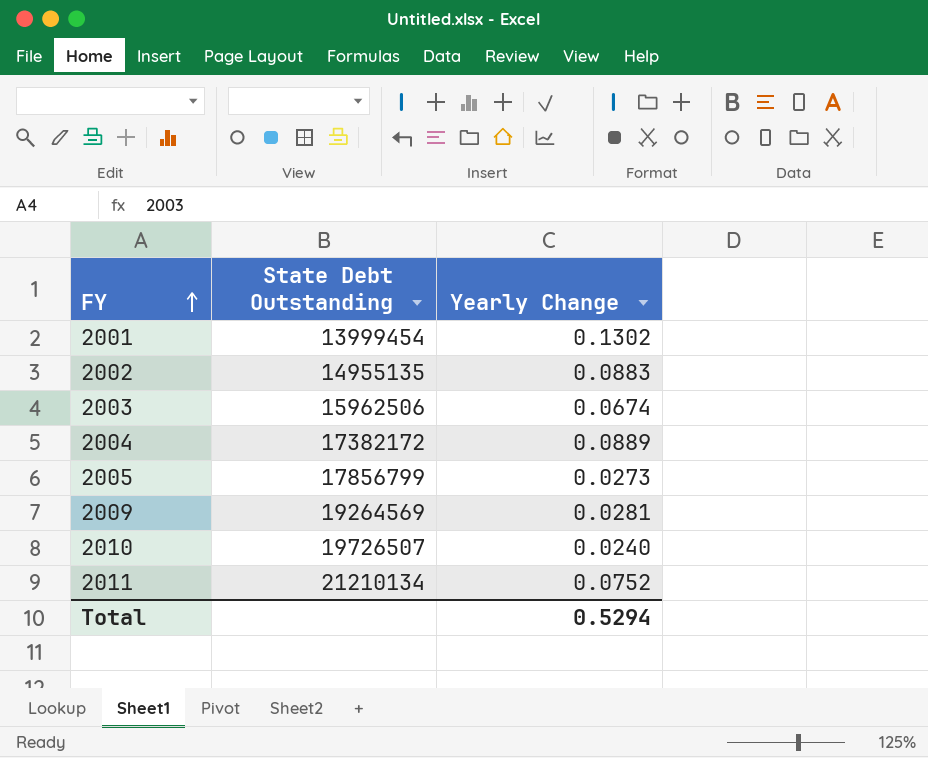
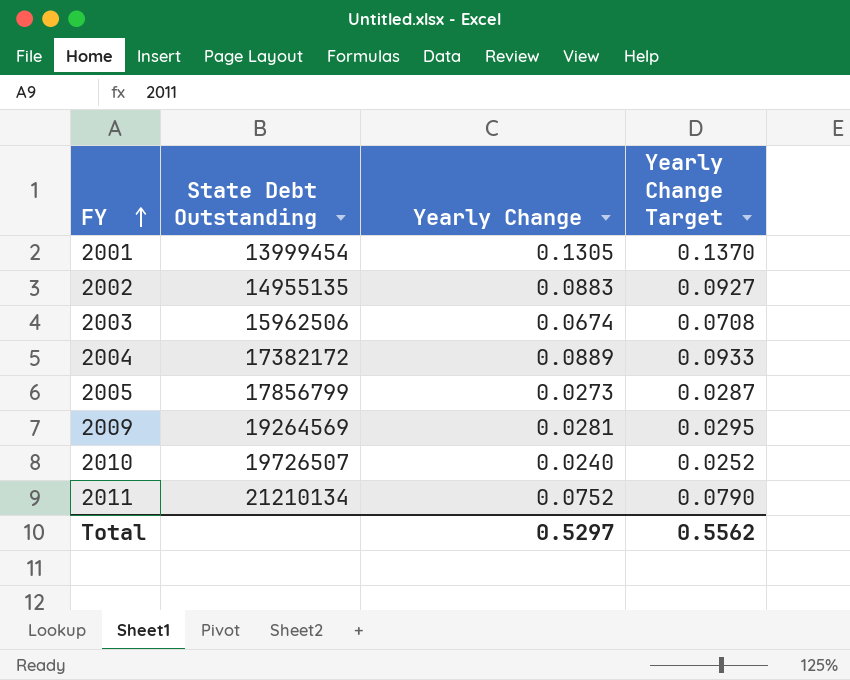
column Yearly Change Target | formula: none -> [Yearly Change] * 1.05
2001 | Yearly Change: 0.1302 -> 0.1305
Total | Yearly Change: 0.5294 -> 0.5297

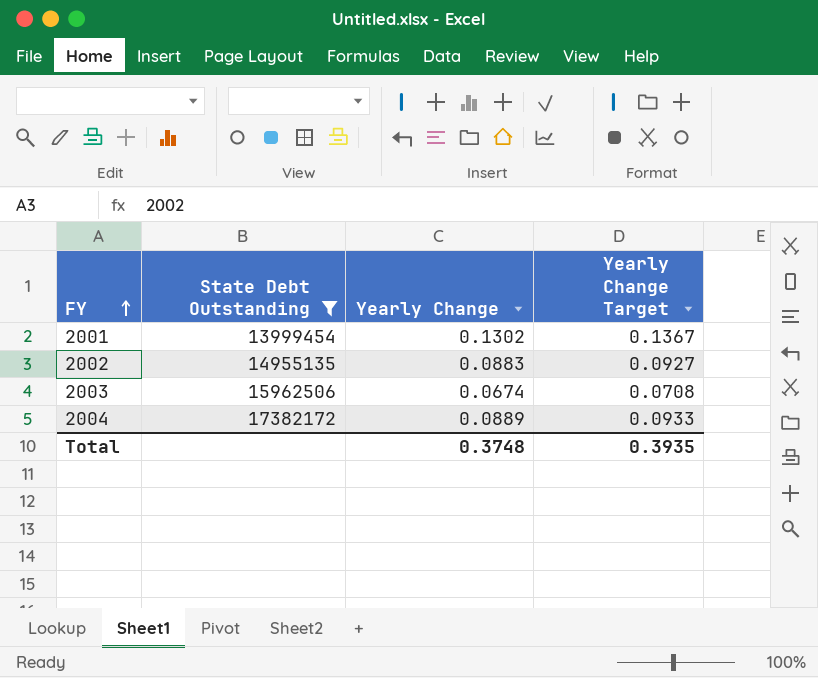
filter: none -> State Debt Outstanding <= 17382172
2001 | Yearly Change: 0.1305 -> 0.1302
2001 | Yearly Change Target: 0.1370 -> 0.1367
Total | Yearly Change: 0.5297 -> 0.3748
Total | Yearly Change Target: 0.5562 -> 0.3935

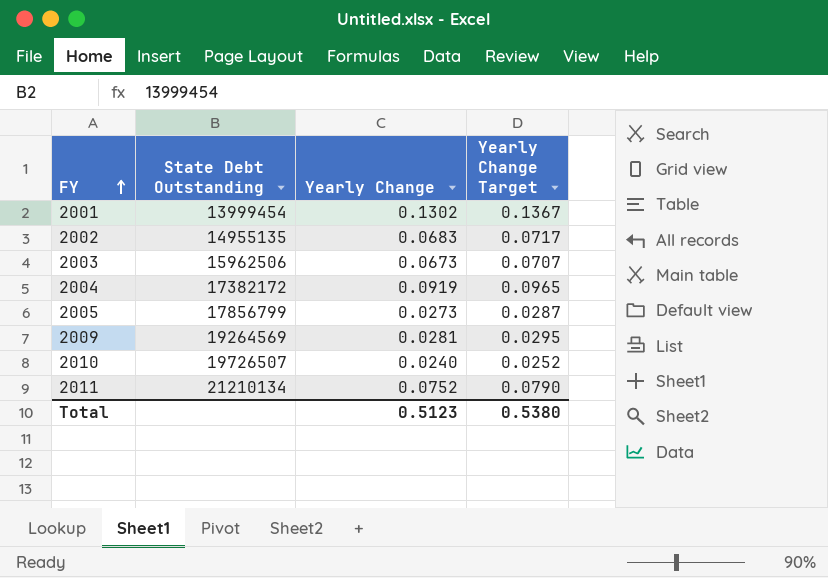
filter: State Debt Outstanding <= 17382172 -> none
2002 | Yearly Change: 0.0883 -> 0.0683
2002 | Yearly Change Target: 0.0927 -> 0.0717
2003 | Yearly Change: 0.0674 -> 0.0673
2003 | Yearly Change Target: 0.0708 -> 0.0707
2004 | Yearly Change: 0.0889 -> 0.0919
2004 | Yearly Change Target: 0.0933 -> 0.0965
Total | Yearly Change: 0.3748 -> 0.5123
Total | Yearly Change Target: 0.3935 -> 0.5380

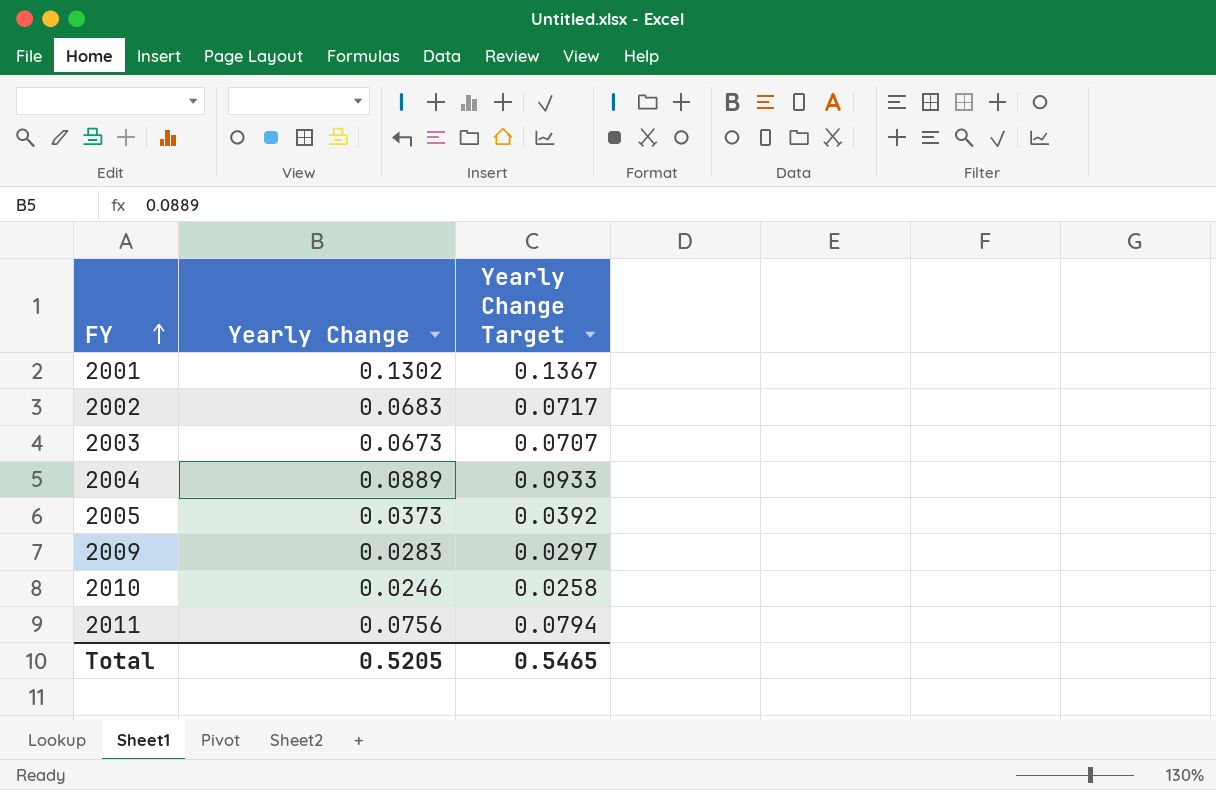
column State Debt Outstanding | position: 2 -> none
2004 | Yearly Change: 0.0919 -> 0.0889
2004 | Yearly Change Target: 0.0965 -> 0.0933
2005 | Yearly Change: 0.0273 -> 0.0373
2005 | Yearly Change Target: 0.0287 -> 0.0392
2009 | Yearly Change: 0.0281 -> 0.0283
2009 | Yearly Change Target: 0.0295 -> 0.0297
2010 | Yearly Change: 0.0240 -> 0.0246
2010 | Yearly Change Target: 0.0252 -> 0.0258
2011 | Yearly Change: 0.0752 -> 0.0756
2011 | Yearly Change Target: 0.0790 -> 0.0794
Total | Yearly Change: 0.5123 -> 0.5205
Total | Yearly Change Target: 0.5380 -> 0.5465

